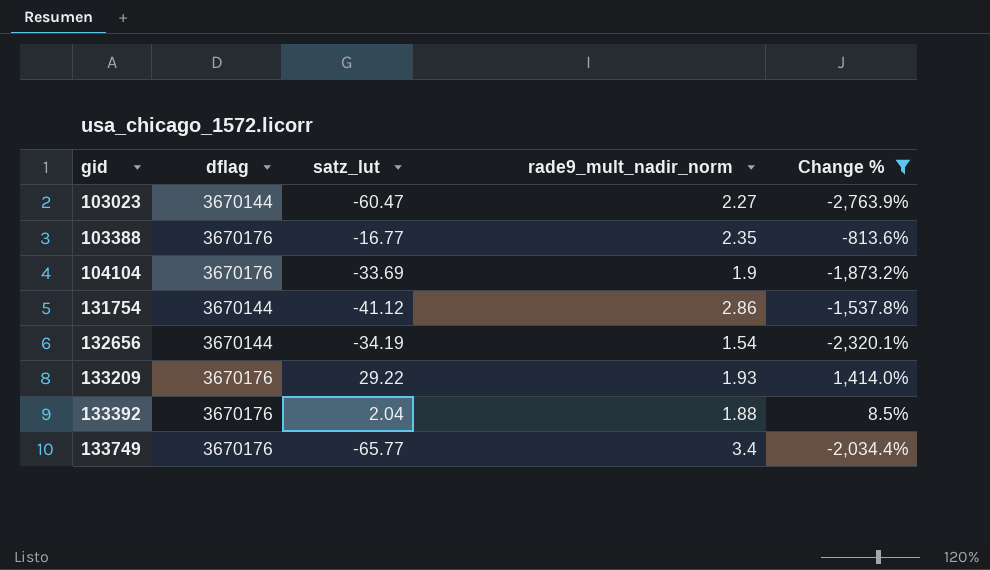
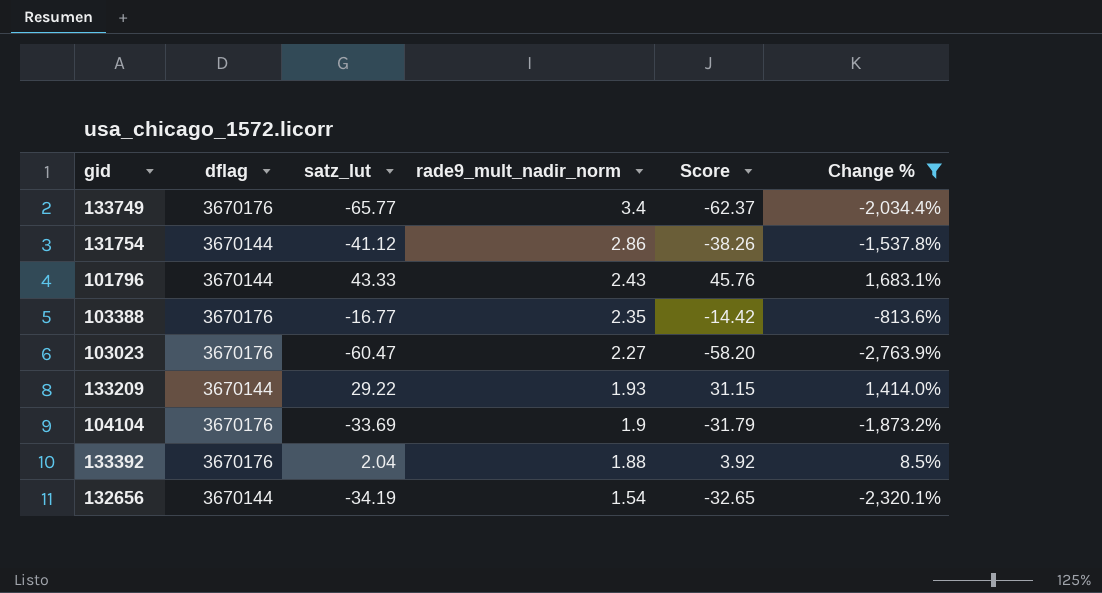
row order: gid ascending -> rade9_mult_nadir_norm descending
column Score | formula: none -> [satz_lut] + [rade9_mult_nadir_norm]
row 101796: none -> 3670144 | 43.33 | 2.43 | 45.76 | 1,683.1%
103023 | dflag: 3670144 -> 3670176
133209 | dflag: 3670176 -> 3670144

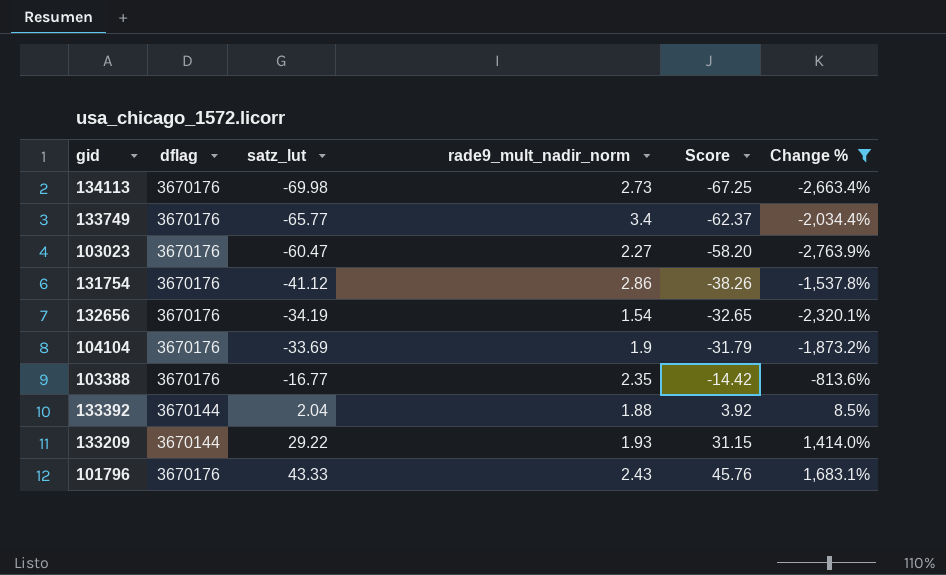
row order: rade9_mult_nadir_norm descending -> satz_lut ascending
row 134113: none -> 3670176 | -69.98 | 2.73 | -67.25 | -2,663.4%
131754 | dflag: 3670144 -> 3670176
132656 | dflag: 3670144 -> 3670176
133392 | dflag: 3670176 -> 3670144
101796 | dflag: 3670144 -> 3670176

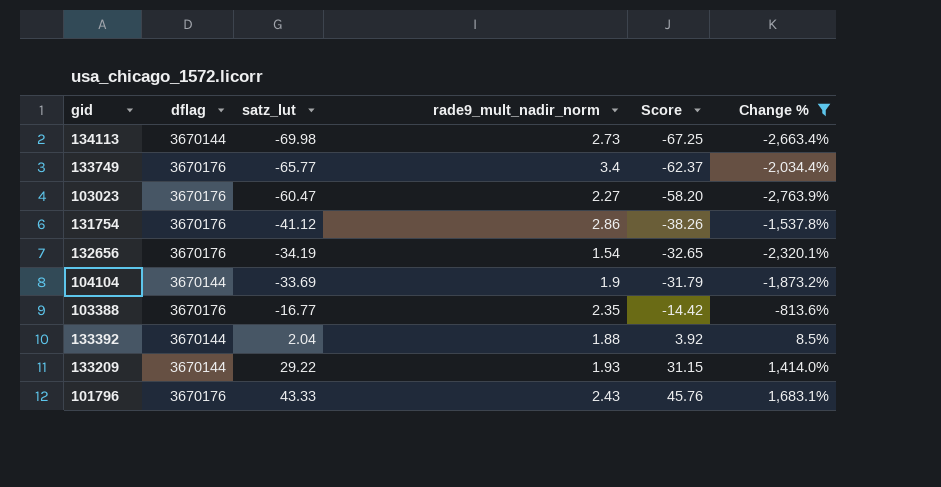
134113 | dflag: 3670176 -> 3670144
104104 | dflag: 3670176 -> 3670144

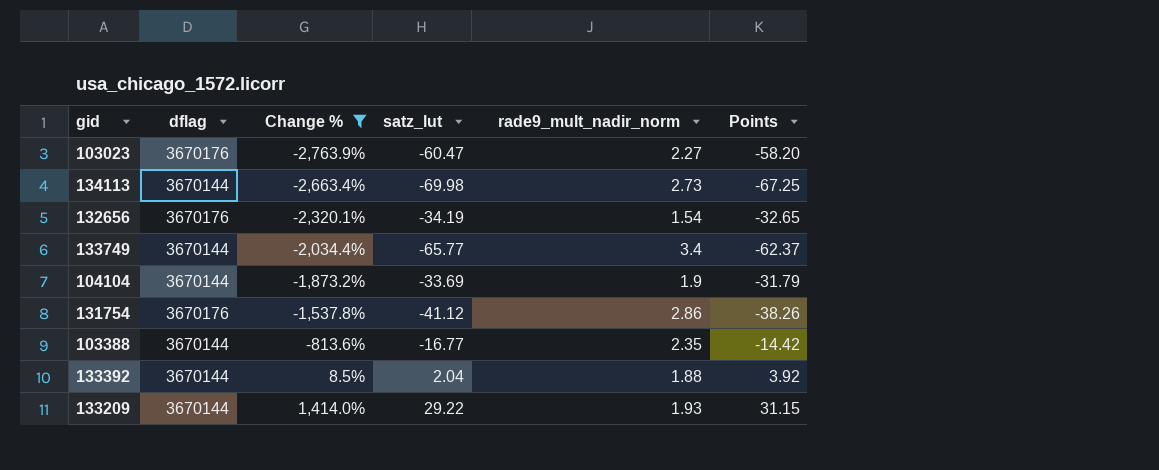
row order: satz_lut ascending -> Change % ascending
column Change % | position: 6 -> 3
column name: Score -> Points
row 101796: 3670176 | 43.33 | 2.43 | 45.76 | 1,683.1% -> none
133749 | dflag: 3670176 -> 3670144
103388 | dflag: 3670176 -> 3670144

